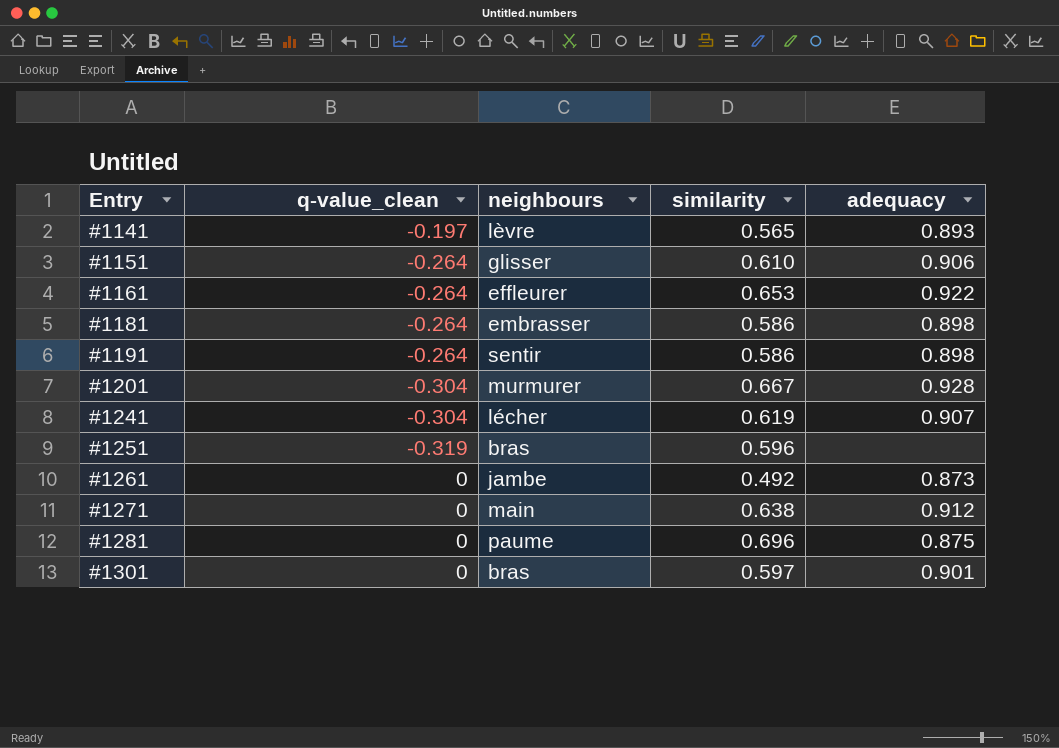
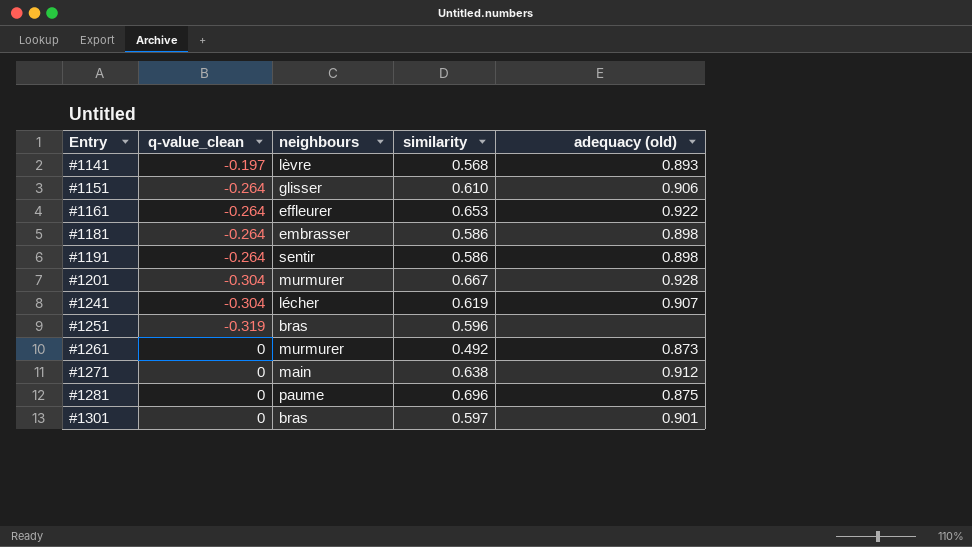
column name: adequacy -> adequacy (old)
#1141 | similarity: 0.565 -> 0.568
#1261 | neighbours: jambe -> murmurer

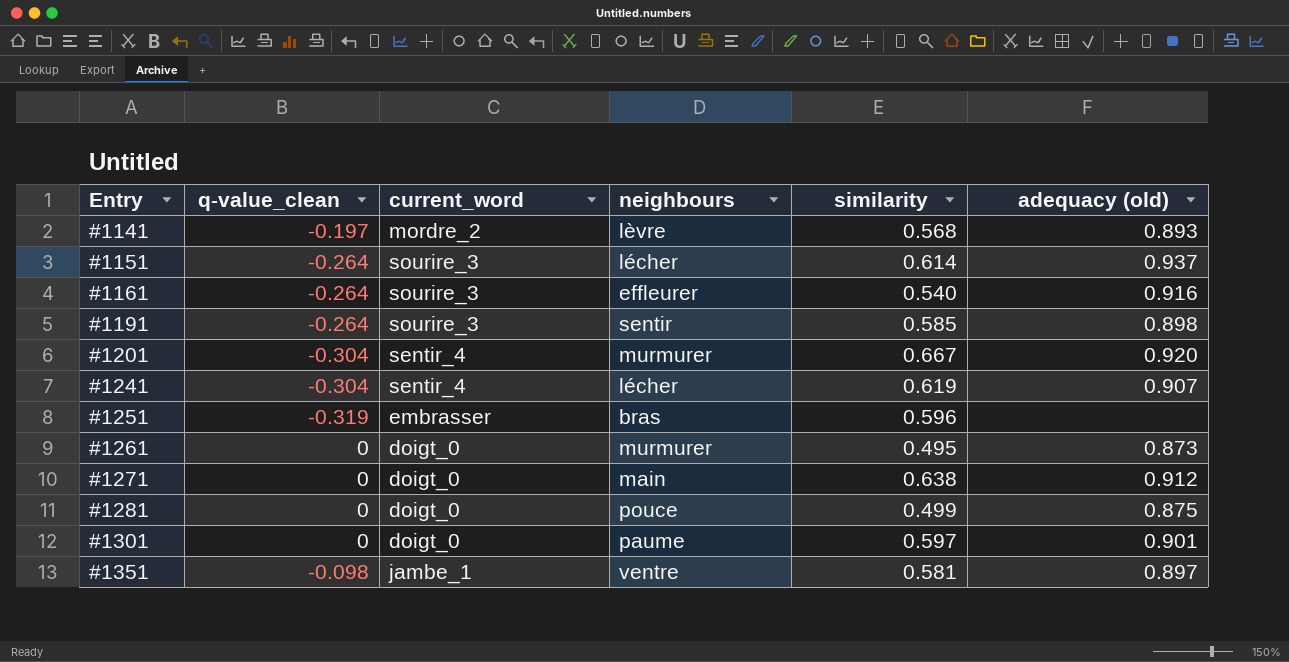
column current_word | position: none -> 3
row #1181: -0.264 | embrasser | 0.586 | 0.898 -> none
#1151 | neighbours: glisser -> lécher
#1151 | similarity: 0.610 -> 0.614
#1151 | adequacy (old): 0.906 -> 0.937
#1161 | similarity: 0.653 -> 0.540
#1161 | adequacy (old): 0.922 -> 0.916
#1191 | similarity: 0.586 -> 0.585
#1201 | adequacy (old): 0.928 -> 0.920
#1261 | similarity: 0.492 -> 0.495
#1281 | neighbours: paume -> pouce
#1281 | similarity: 0.696 -> 0.499
#1301 | neighbours: bras -> paume
row #1351: none -> -0.098 | jambe_1 | ventre | 0.581 | 0.897

